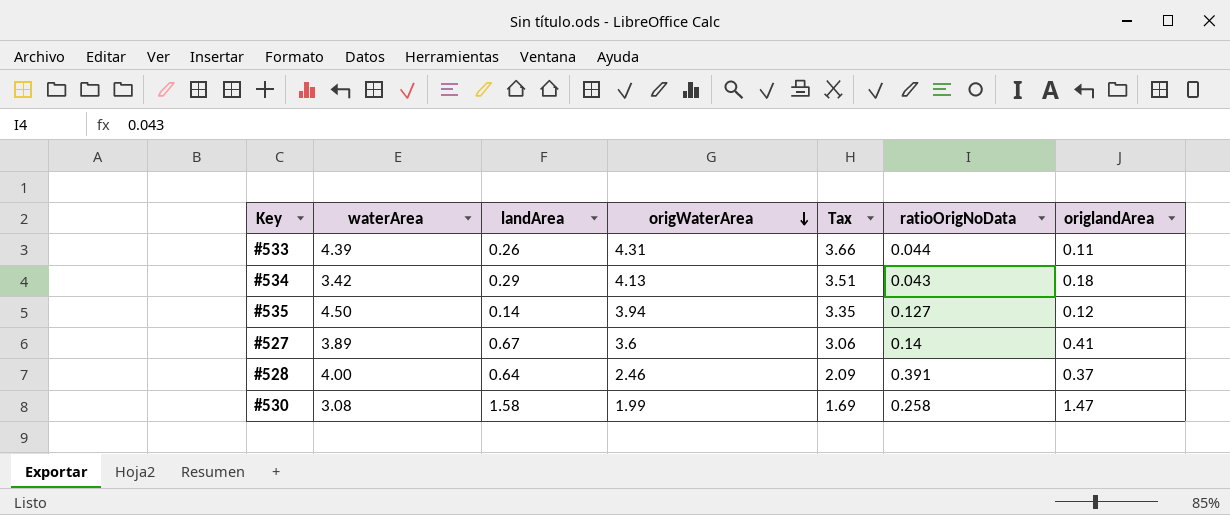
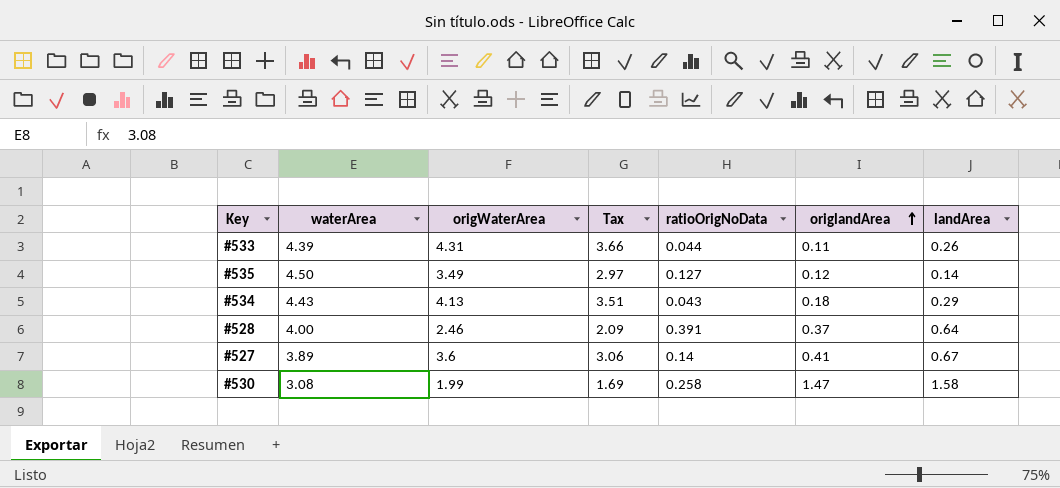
row order: origWaterArea descending -> origlandArea ascending
column landArea | position: 3 -> 7
#535 | origWaterArea: 3.94 -> 3.49
#535 | Tax: 3.35 -> 2.97
#534 | waterArea: 3.42 -> 4.43

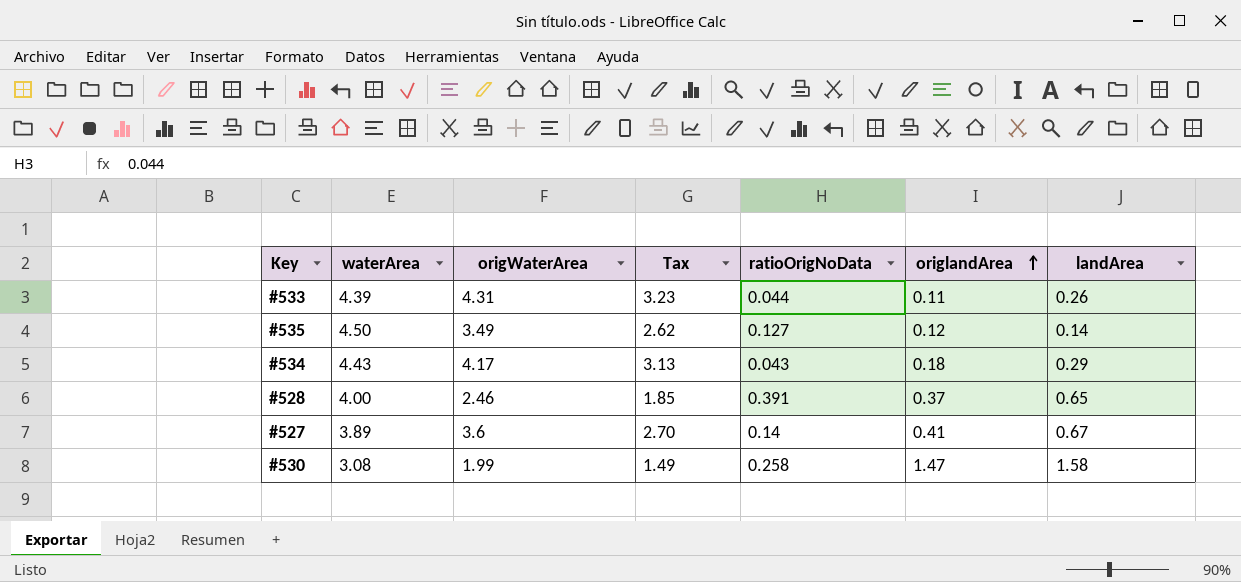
column Tax | formula: [origWaterArea] * 0.85 -> [origWaterArea] * 0.75
#534 | origWaterArea: 4.13 -> 4.17
#528 | landArea: 0.64 -> 0.65

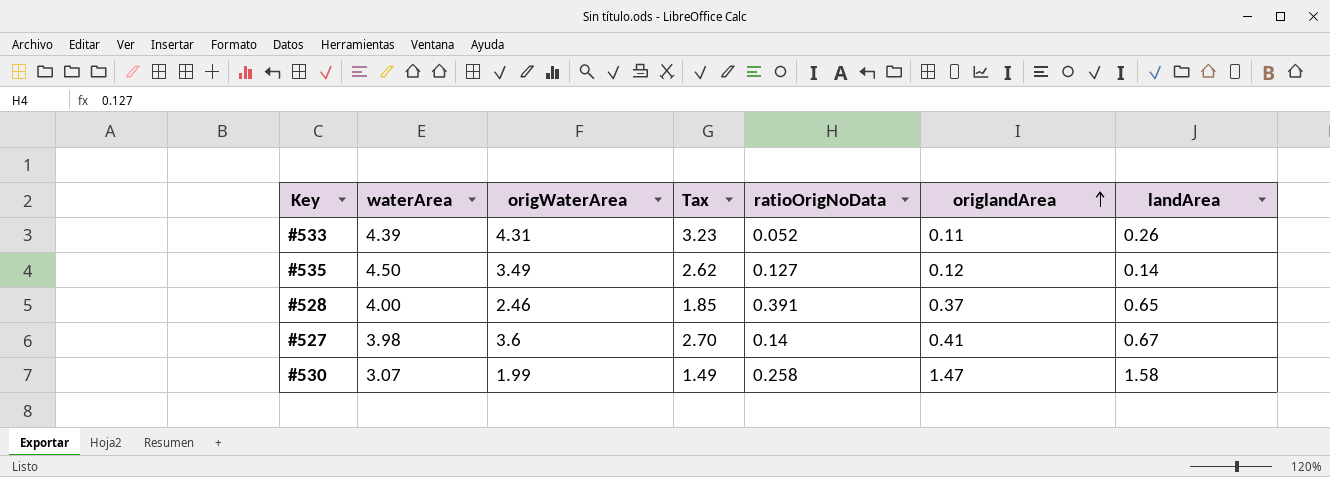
row #534: 4.43 | 4.17 | 3.13 | 0.043 | 0.18 | 0.29 -> none
#533 | ratioOrigNoData: 0.044 -> 0.052
#527 | waterArea: 3.89 -> 3.98
#530 | waterArea: 3.08 -> 3.07

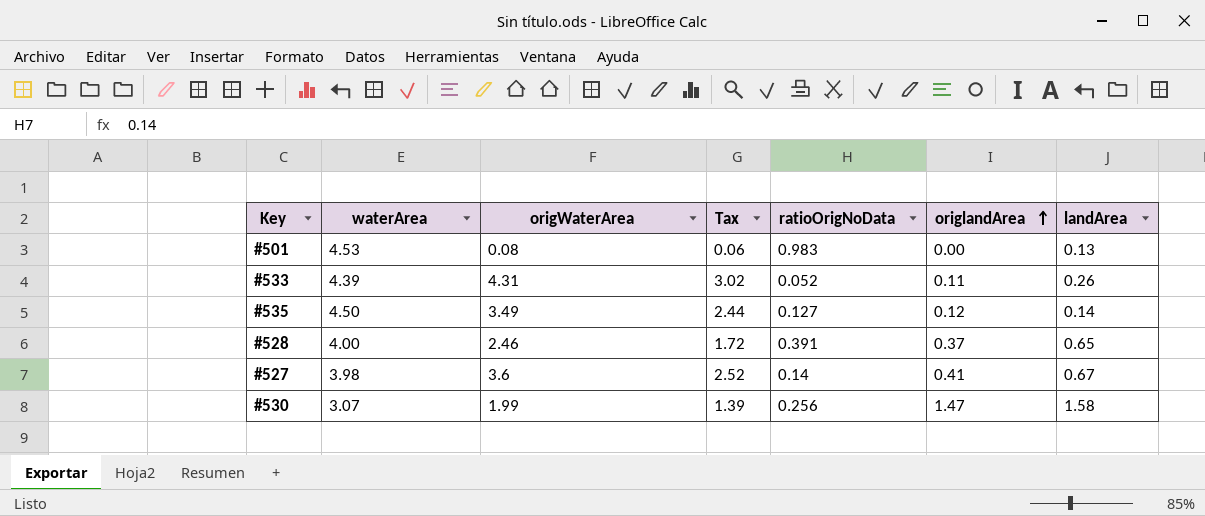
column Tax | formula: [origWaterArea] * 0.75 -> [origWaterArea] * 0.7
row #501: none -> 4.53 | 0.08 | 0.06 | 0.983 | 0.00 | 0.13
#530 | ratioOrigNoData: 0.258 -> 0.256

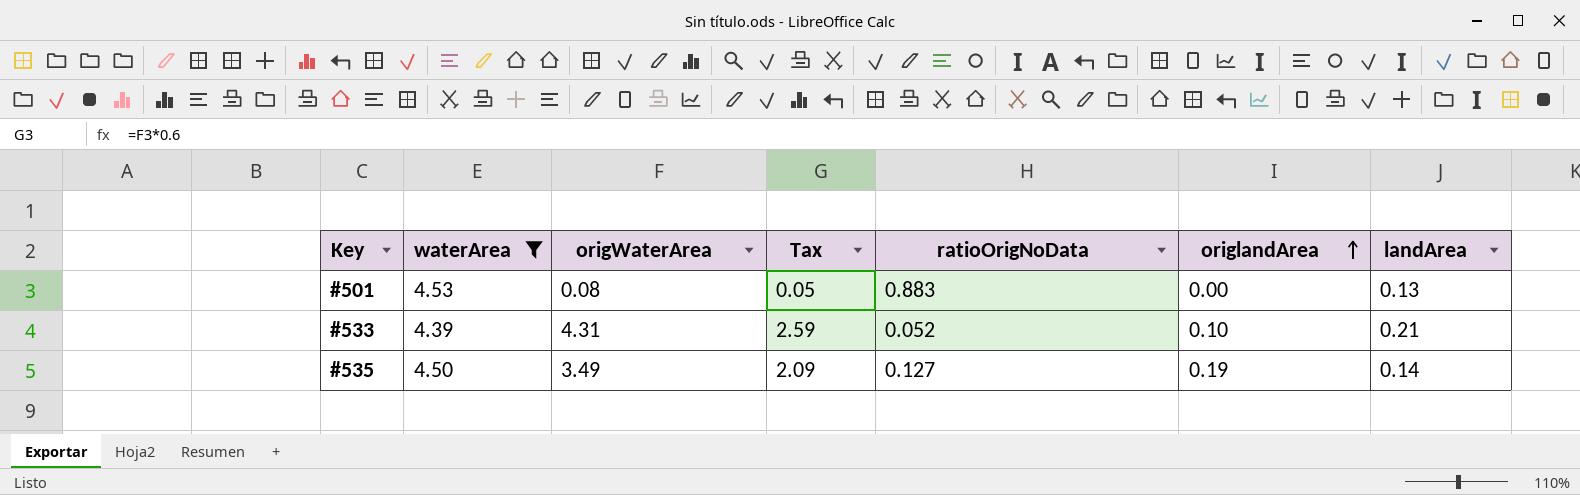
filter: none -> waterArea >= 4.39
column Tax | formula: [origWaterArea] * 0.7 -> [origWaterArea] * 0.6
#501 | ratioOrigNoData: 0.983 -> 0.883
#533 | origlandArea: 0.11 -> 0.10
#533 | landArea: 0.26 -> 0.21
#535 | origlandArea: 0.12 -> 0.19

